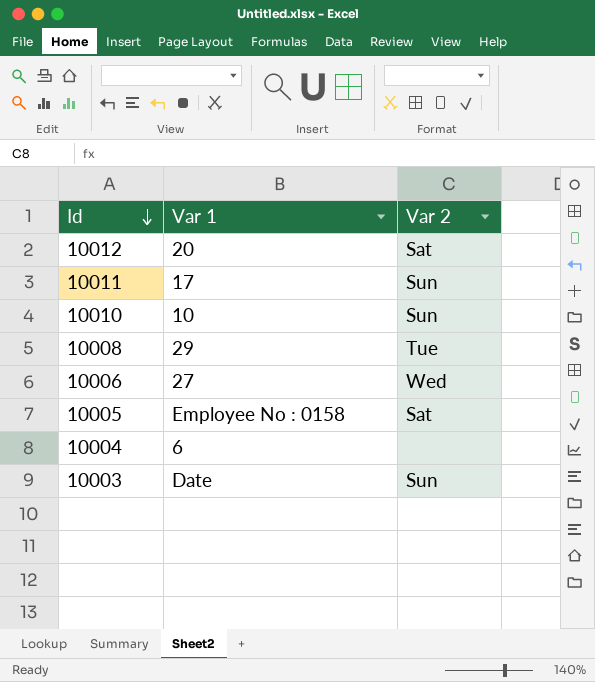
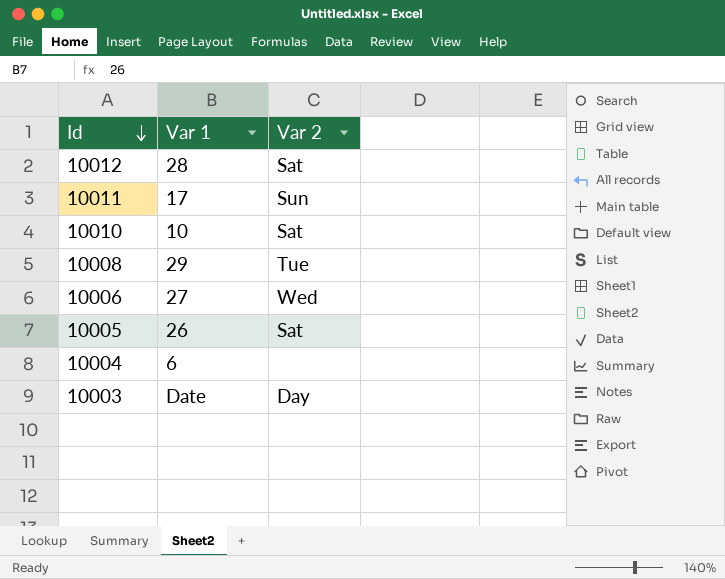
10012 | Var 1: 20 -> 28
10010 | Var 2: Sun -> Sat
10005 | Var 1: Employee No : 0158 -> 26
10003 | Var 2: Sun -> Day

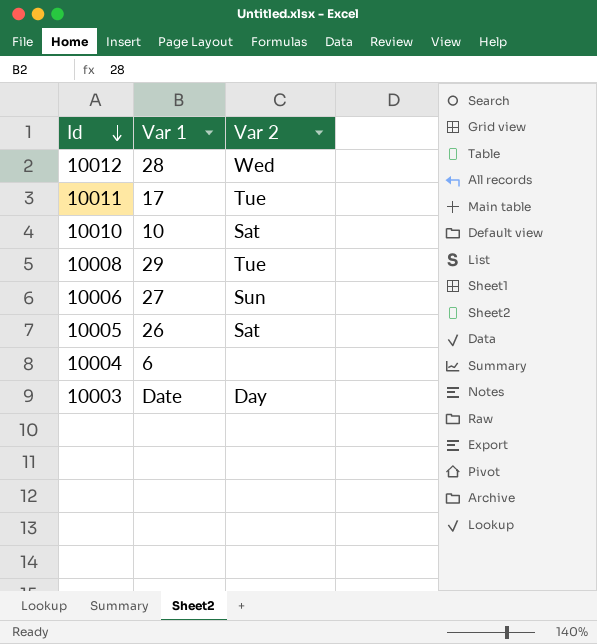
10012 | Var 2: Sat -> Wed
10011 | Var 2: Sun -> Tue
10006 | Var 2: Wed -> Sun

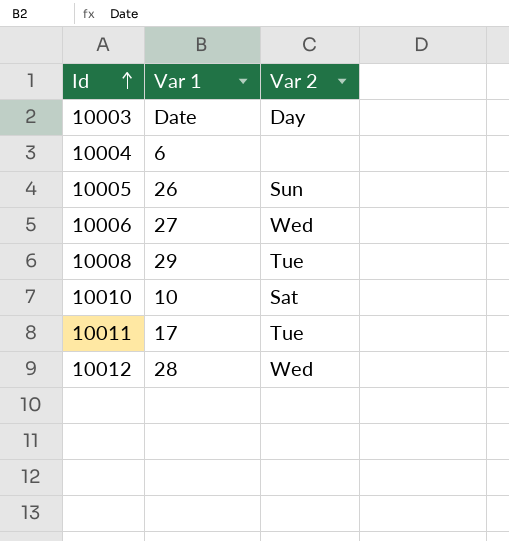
row order: Id descending -> Id ascending
10005 | Var 2: Sat -> Sun
10006 | Var 2: Sun -> Wed

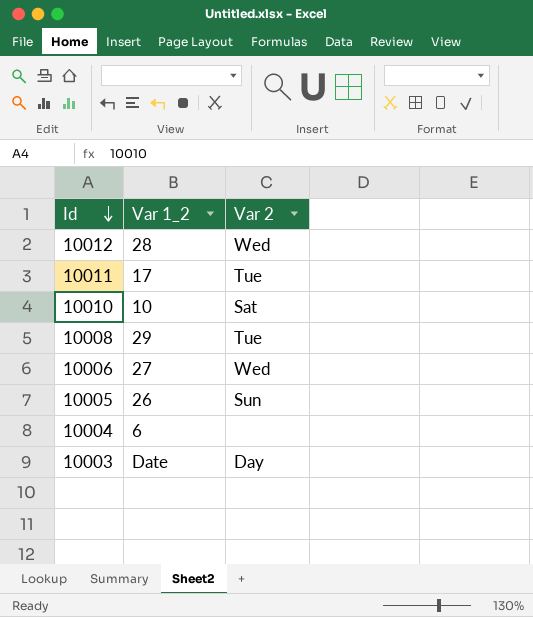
row order: Id ascending -> Id descending
column name: Var 1 -> Var 1_2

